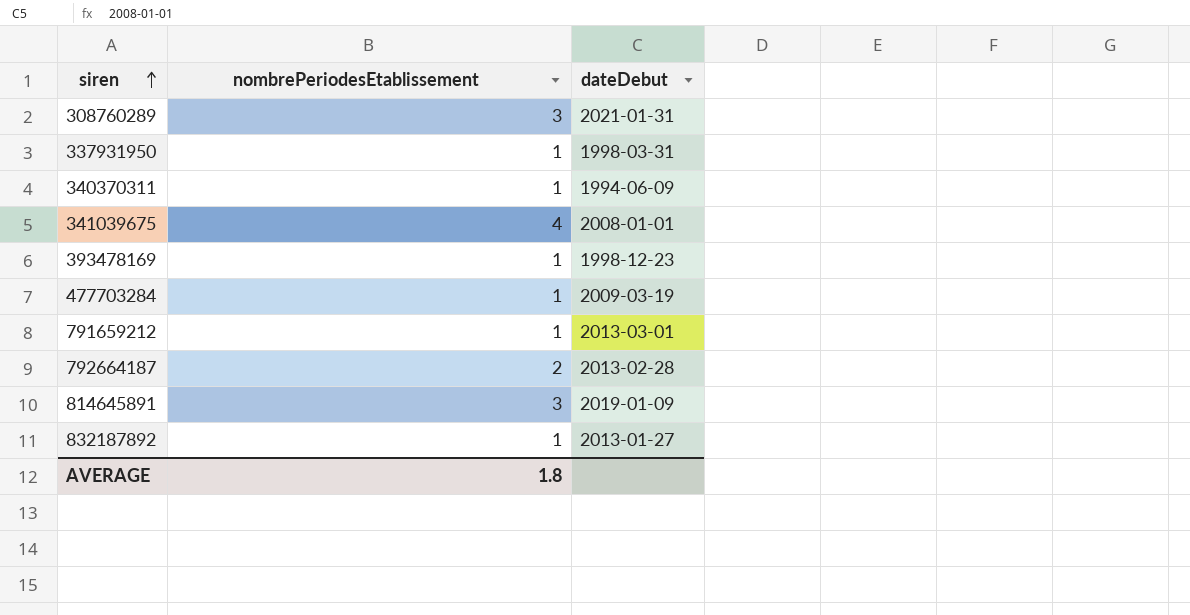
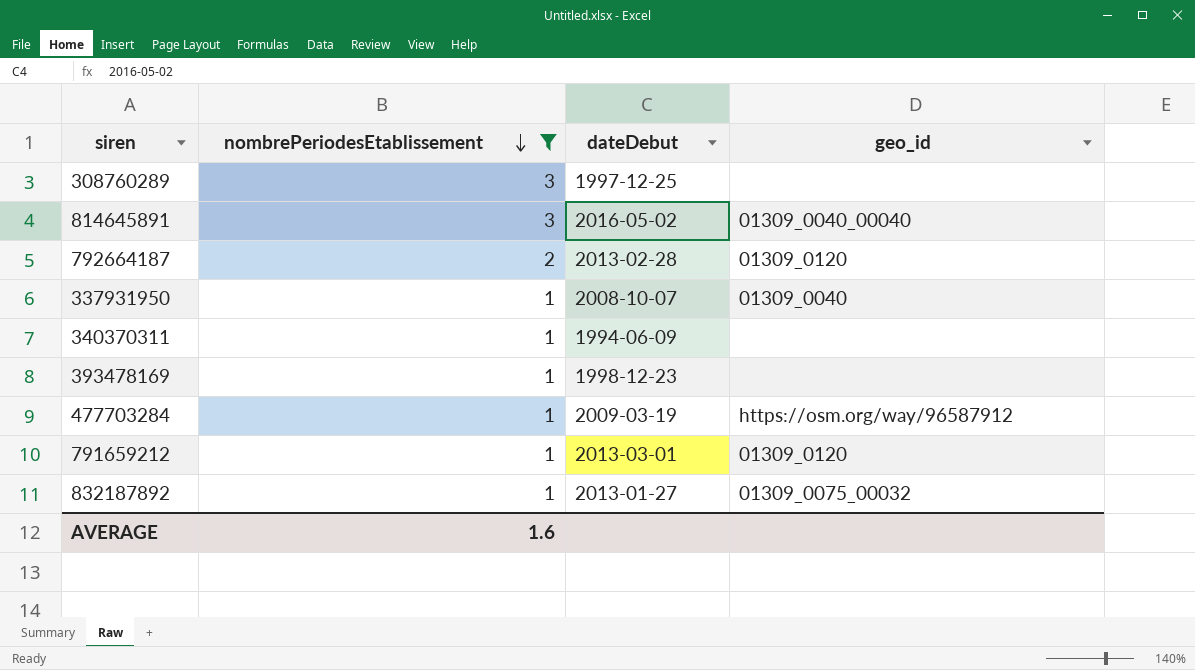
filter: none -> nombrePeriodesEtablissement != 4
row order: siren ascending -> nombrePeriodesEtablissement descending
column geo_id | position: none -> 4
308760289 | dateDebut: 2021-01-31 -> 1997-12-25
814645891 | dateDebut: 2019-01-09 -> 2016-05-02
337931950 | dateDebut: 1998-03-31 -> 2008-10-07
AVERAGE | nombrePeriodesEtablissement: 1.8 -> 1.6

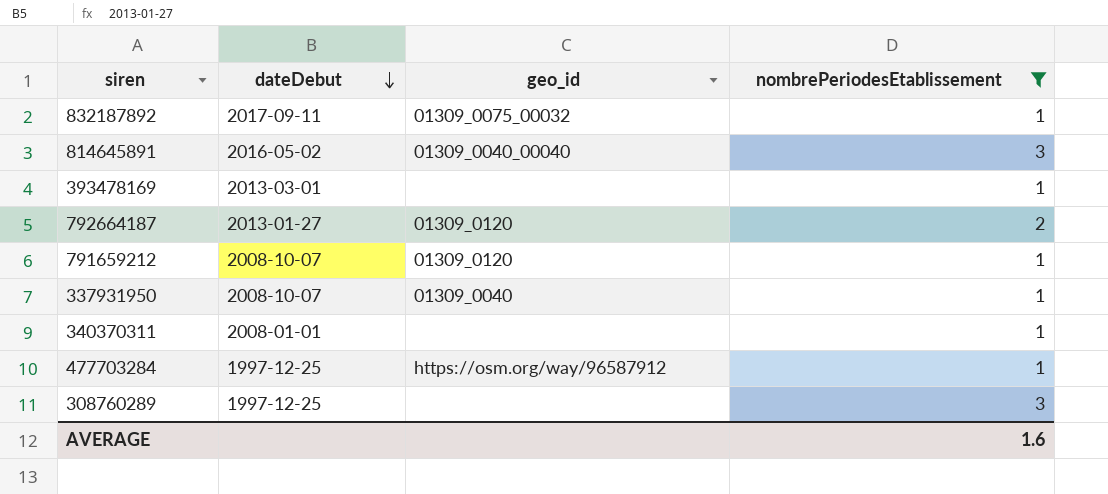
row order: nombrePeriodesEtablissement descending -> dateDebut descending
column nombrePeriodesEtablissement | position: 2 -> 4
832187892 | dateDebut: 2013-01-27 -> 2017-09-11
393478169 | dateDebut: 1998-12-23 -> 2013-03-01
792664187 | dateDebut: 2013-02-28 -> 2013-01-27
791659212 | dateDebut: 2013-03-01 -> 2008-10-07
340370311 | dateDebut: 1994-06-09 -> 2008-01-01
477703284 | dateDebut: 2009-03-19 -> 1997-12-25

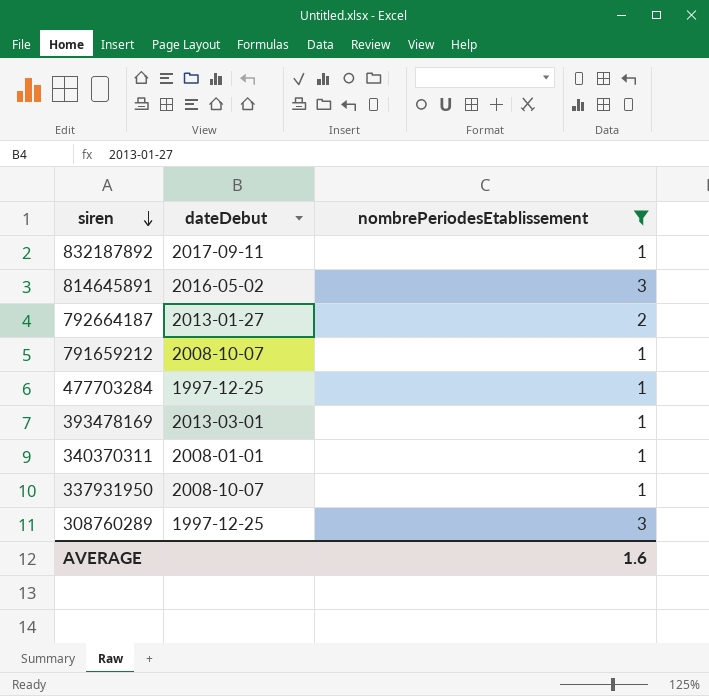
row order: dateDebut descending -> siren descending
column geo_id | position: 3 -> none

